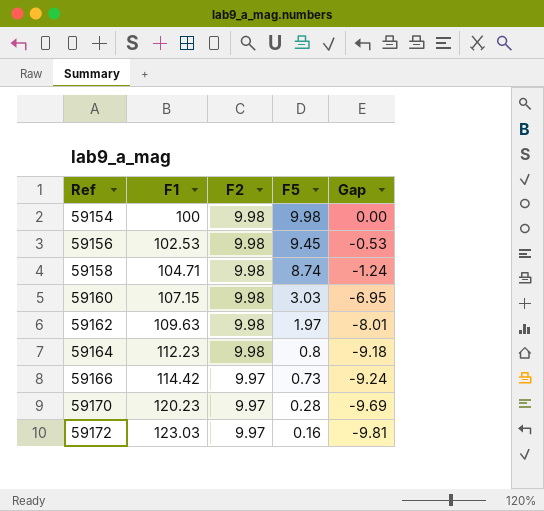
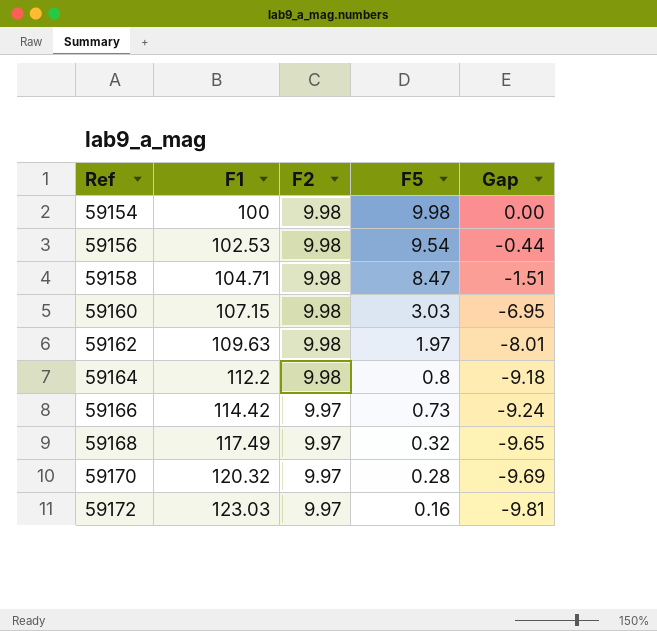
59156 | F5: 9.45 -> 9.54
59156 | Gap: -0.53 -> -0.44
59158 | F5: 8.74 -> 8.47
59158 | Gap: -1.24 -> -1.51
59164 | F1: 112.23 -> 112.2
row 59168: none -> 117.49 | 9.97 | 0.32 | -9.65
59170 | F1: 120.23 -> 120.32

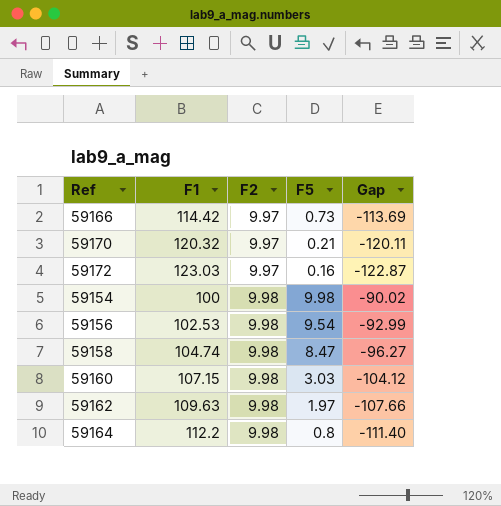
row order: Ref ascending -> F2 ascending
column Gap | formula: [F5] - [F2] -> [F5] - [F1]
row 59168: 117.49 | 9.97 | 0.32 | -9.65 -> none
59170 | F5: 0.28 -> 0.21
59158 | F1: 104.71 -> 104.74

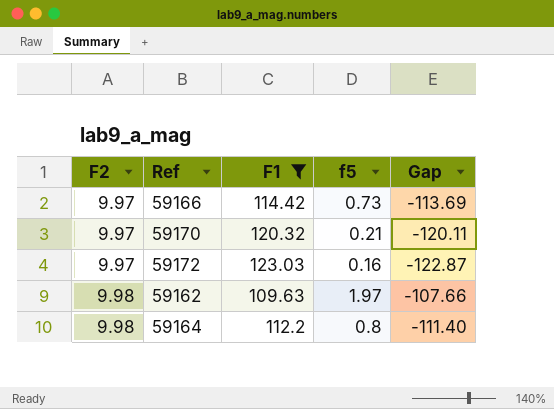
filter: none -> F1 >= 109.63
column F2 | position: 3 -> 1
column name: F5 -> f5

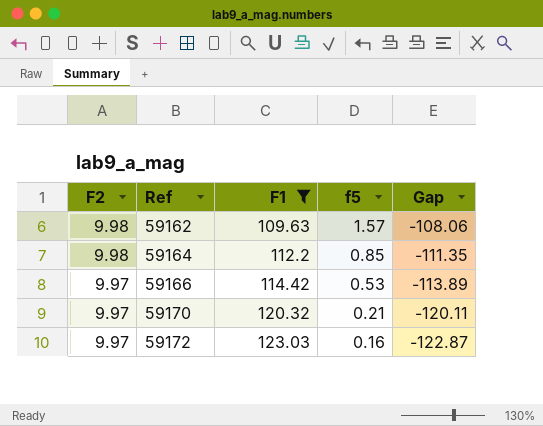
row order: F2 ascending -> F2 descending
59162 | f5: 1.97 -> 1.57
59162 | Gap: -107.66 -> -108.06
59164 | f5: 0.8 -> 0.85
59164 | Gap: -111.40 -> -111.35
59166 | f5: 0.73 -> 0.53
59166 | Gap: -113.69 -> -113.89

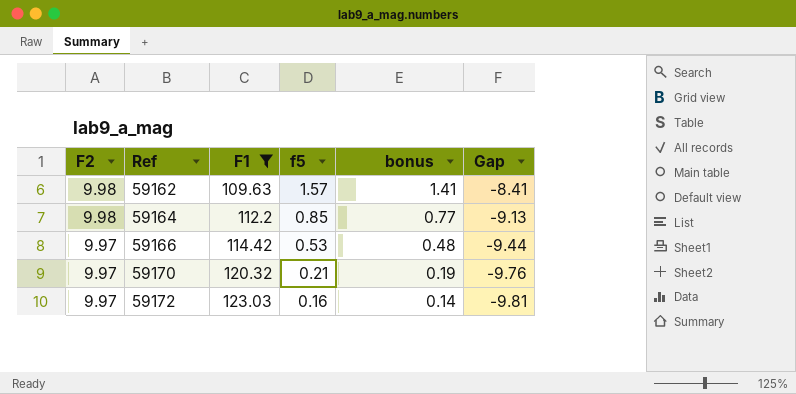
column bonus | formula: none -> [f5] * 0.9
column Gap | formula: [f5] - [F1] -> [f5] - [F2]

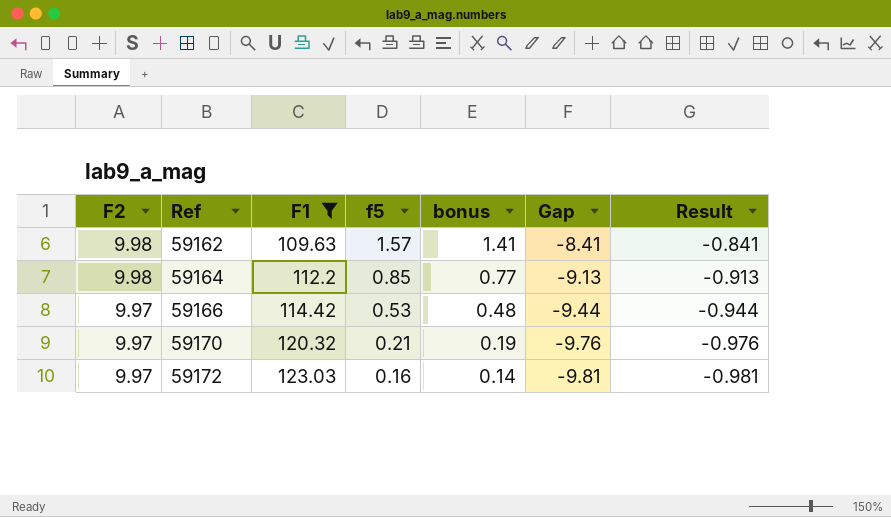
column Result | formula: none -> [Gap] * 0.1

